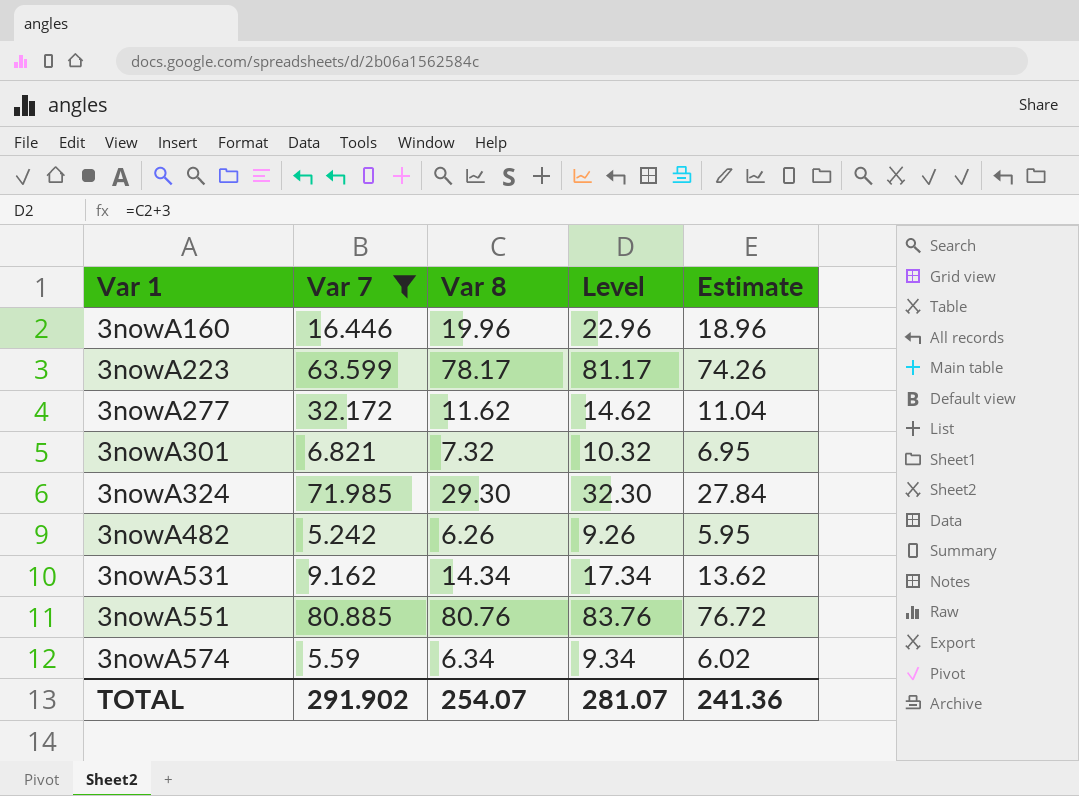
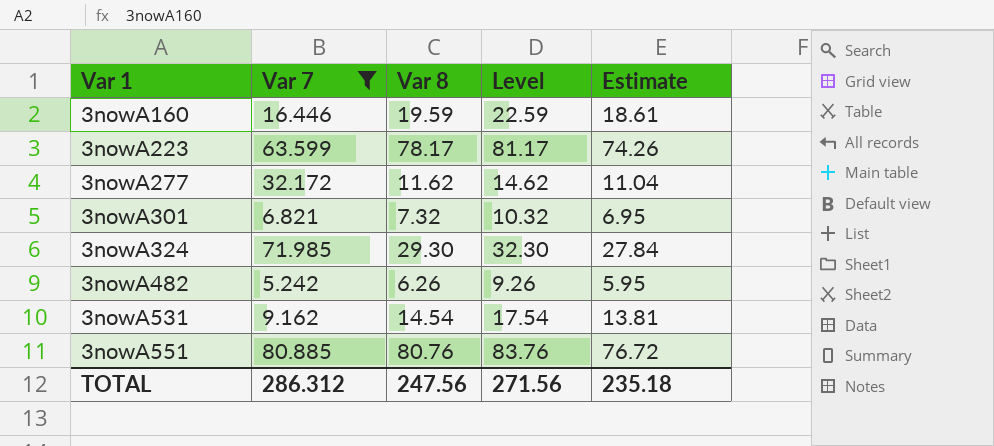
row 3nowA574: 5.59 | 6.34 | 9.34 | 6.02 -> none
3nowA160 | Var 8: 19.96 -> 19.59
3nowA160 | Level: 22.96 -> 22.59
3nowA160 | Estimate: 18.96 -> 18.61
3nowA531 | Var 8: 14.34 -> 14.54
3nowA531 | Level: 17.34 -> 17.54
3nowA531 | Estimate: 13.62 -> 13.81
TOTAL | Var 7: 291.902 -> 286.312
TOTAL | Var 8: 254.07 -> 247.56
TOTAL | Level: 281.07 -> 271.56
TOTAL | Estimate: 241.36 -> 235.18

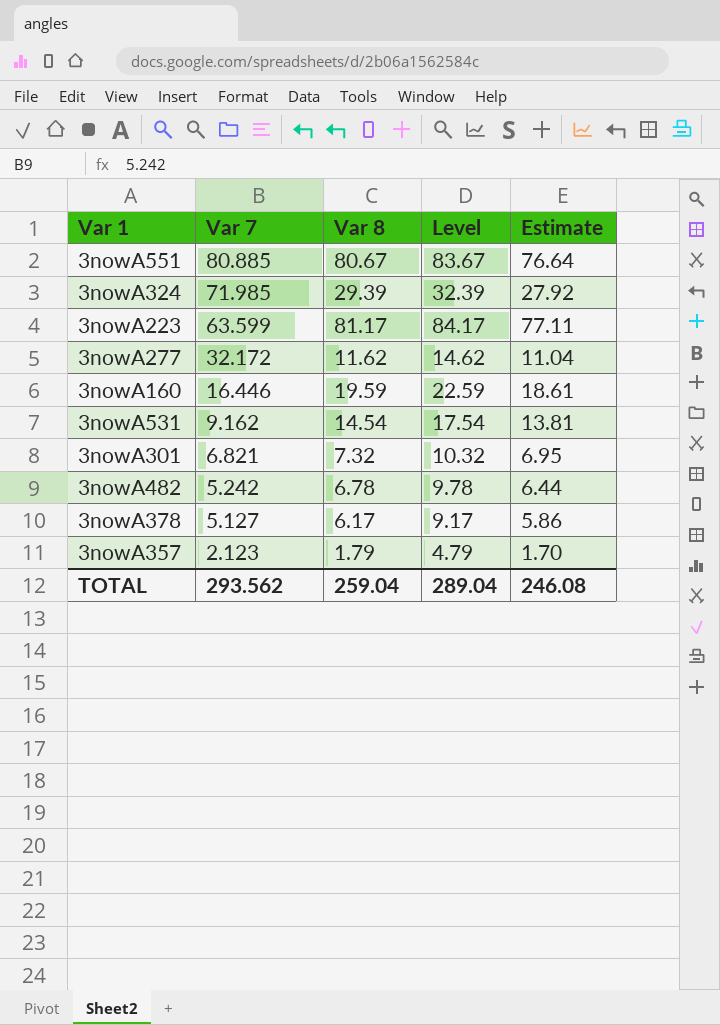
filter: Var 7 >= 5.242 -> none
row order: Var 1 ascending -> Var 7 descending
3nowA551 | Var 8: 80.76 -> 80.67
3nowA551 | Level: 83.76 -> 83.67
3nowA551 | Estimate: 76.72 -> 76.64
3nowA324 | Var 8: 29.30 -> 29.39
3nowA324 | Level: 32.30 -> 32.39
3nowA324 | Estimate: 27.84 -> 27.92
3nowA223 | Var 8: 78.17 -> 81.17
3nowA223 | Level: 81.17 -> 84.17
3nowA223 | Estimate: 74.26 -> 77.11
3nowA482 | Var 8: 6.26 -> 6.78
3nowA482 | Level: 9.26 -> 9.78
3nowA482 | Estimate: 5.95 -> 6.44
TOTAL | Var 7: 286.312 -> 293.562
TOTAL | Var 8: 247.56 -> 259.04
TOTAL | Level: 271.56 -> 289.04
TOTAL | Estimate: 235.18 -> 246.08

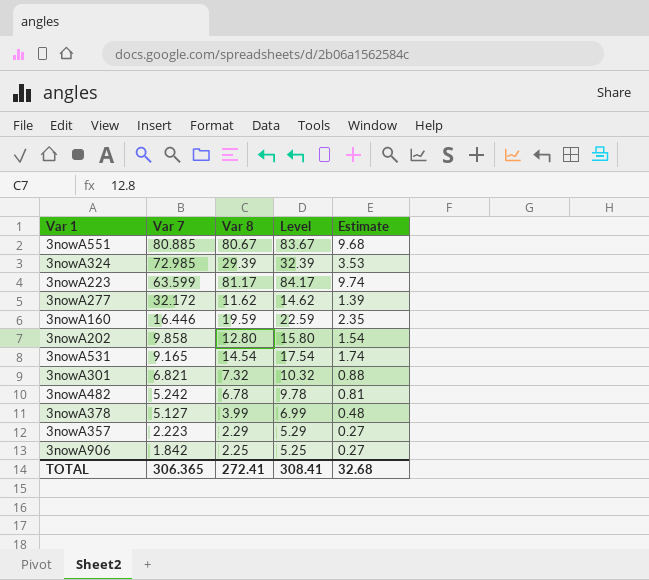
column Estimate | formula: [Var 8] * 0.95 -> [Var 8] * 0.12
3nowA324 | Var 7: 71.985 -> 72.985
row 3nowA202: none -> 9.858 | 12.80 | 15.80 | 1.54
3nowA531 | Var 7: 9.162 -> 9.165
3nowA378 | Var 8: 6.17 -> 3.99
3nowA378 | Level: 9.17 -> 6.99
3nowA357 | Var 7: 2.123 -> 2.223
3nowA357 | Var 8: 1.79 -> 2.29
3nowA357 | Level: 4.79 -> 5.29
row 3nowA906: none -> 1.842 | 2.25 | 5.25 | 0.27
TOTAL | Var 7: 293.562 -> 306.365
TOTAL | Var 8: 259.04 -> 272.41
TOTAL | Level: 289.04 -> 308.41
TOTAL | Estimate: 246.08 -> 32.68

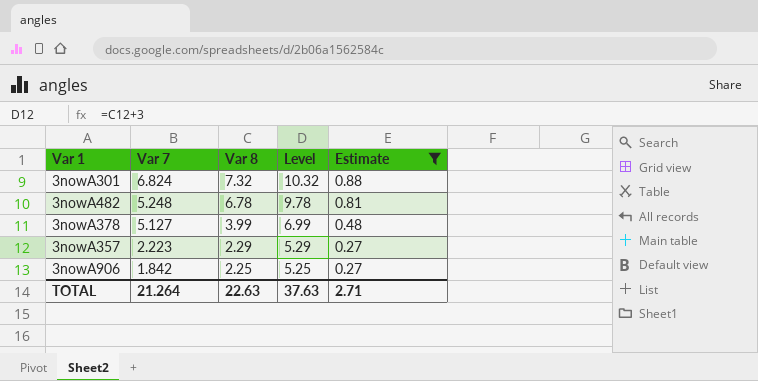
filter: none -> Estimate <= 0.88
3nowA301 | Var 7: 6.821 -> 6.824
3nowA482 | Var 7: 5.242 -> 5.248
TOTAL | Var 7: 306.365 -> 21.264
TOTAL | Var 8: 272.41 -> 22.63
TOTAL | Level: 308.41 -> 37.63
TOTAL | Estimate: 32.68 -> 2.71

